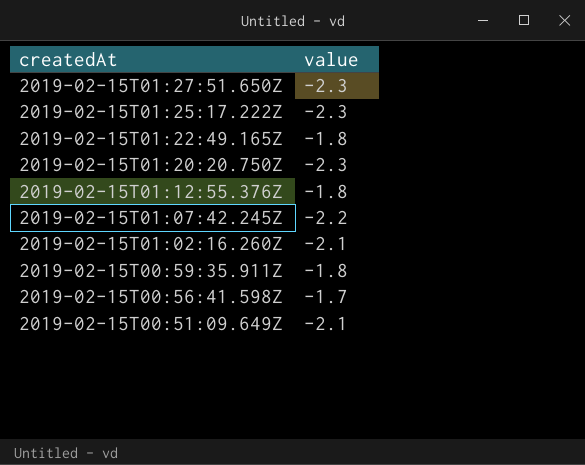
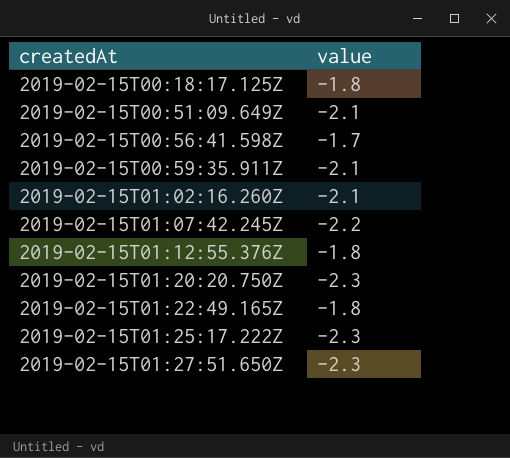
row order: createdAt descending -> createdAt ascending
row 2019-02-15T00:18:17.125Z: none -> -1.8
2019-02-15T00:59:35.911Z | value: -1.8 -> -2.1

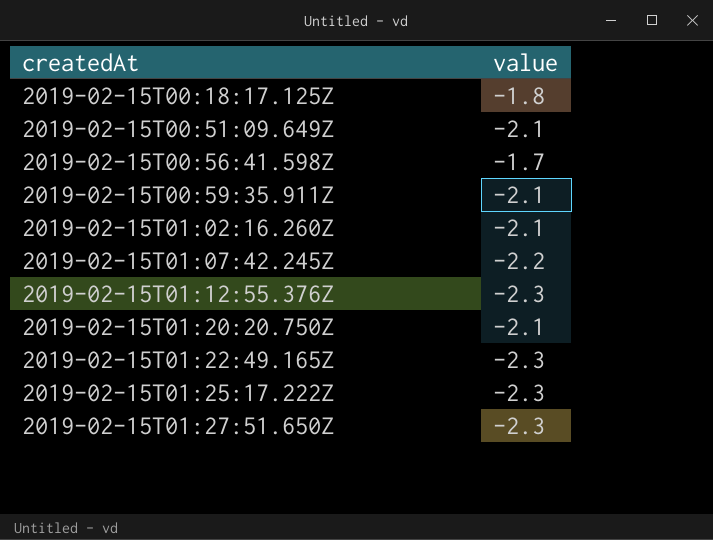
2019-02-15T01:12:55.376Z | value: -1.8 -> -2.3
2019-02-15T01:20:20.750Z | value: -2.3 -> -2.1
2019-02-15T01:22:49.165Z | value: -1.8 -> -2.3

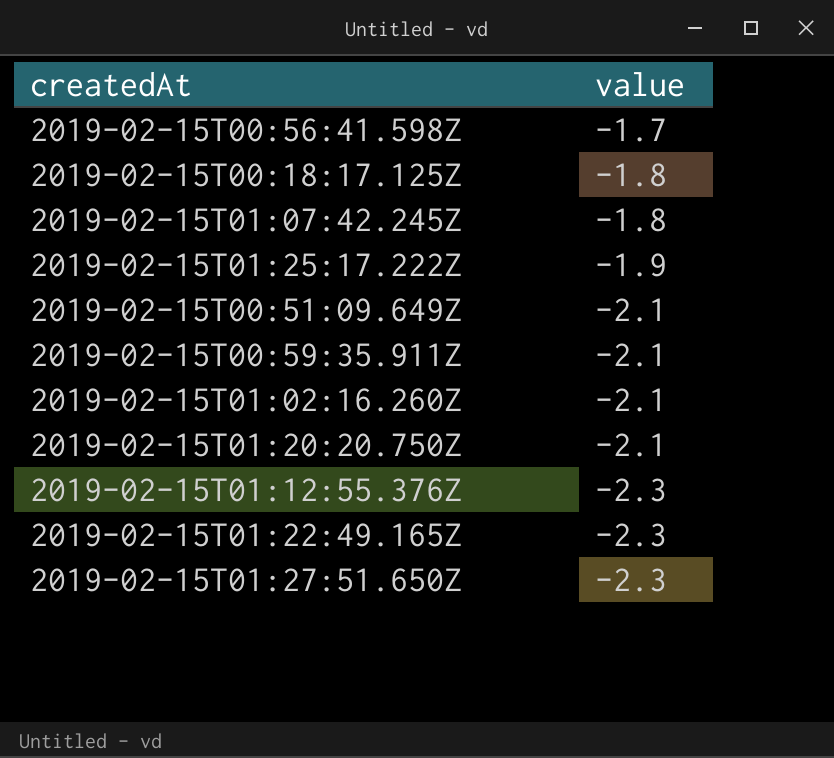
row order: createdAt ascending -> value descending
2019-02-15T01:07:42.245Z | value: -2.2 -> -1.8
2019-02-15T01:25:17.222Z | value: -2.3 -> -1.9

